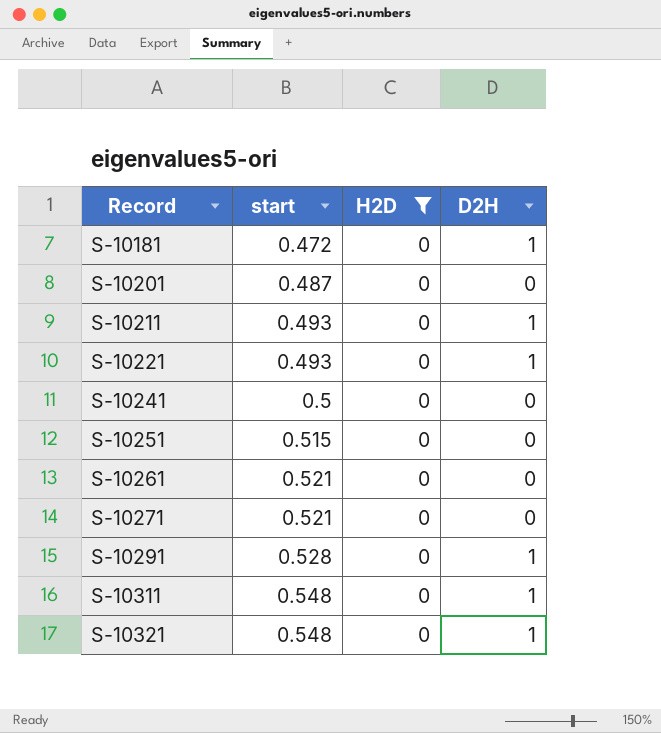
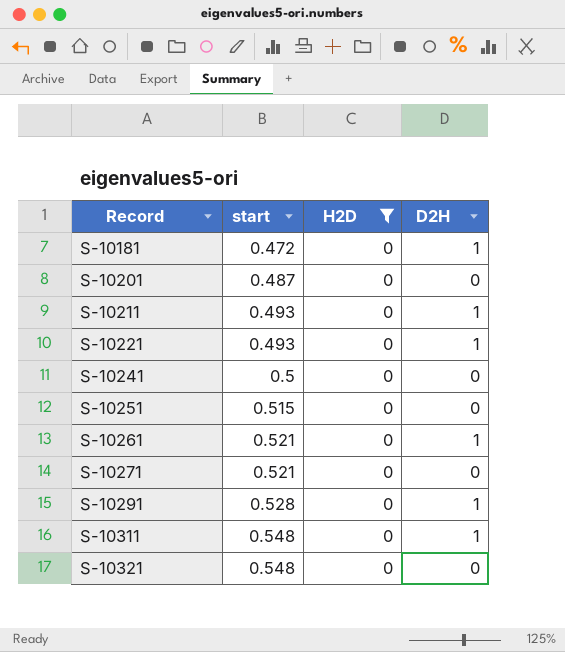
S-10261 | D2H: 0 -> 1
S-10321 | D2H: 1 -> 0

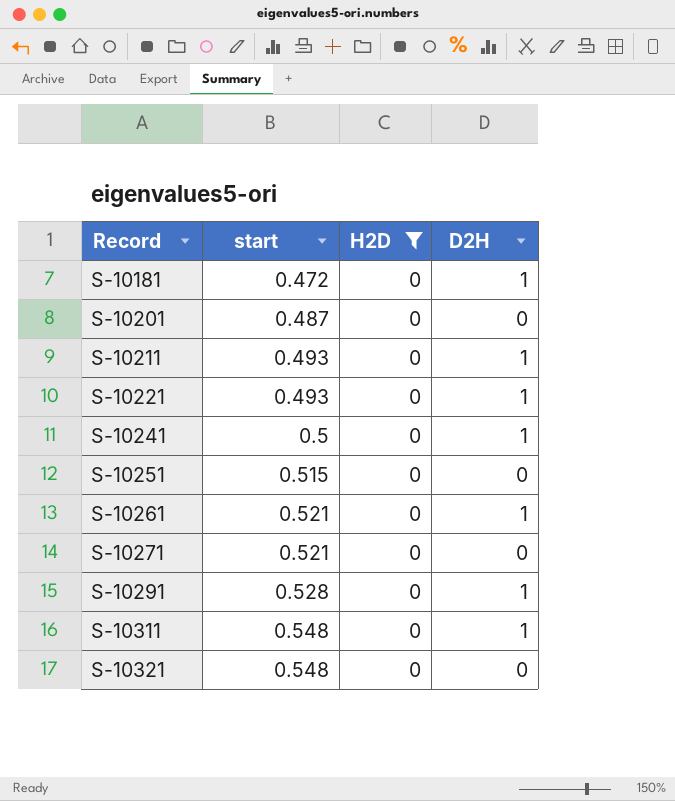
S-10241 | D2H: 0 -> 1

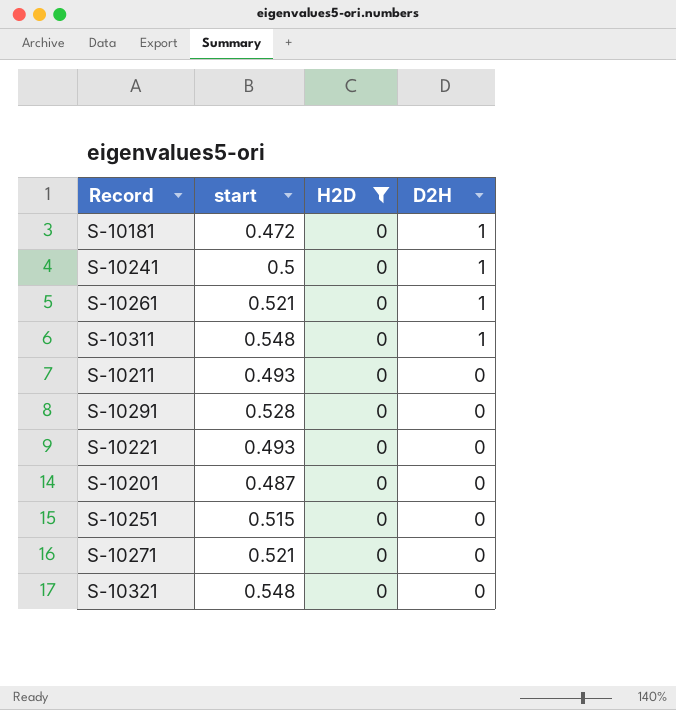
row order: Record ascending -> D2H descending
S-10211 | D2H: 1 -> 0
S-10291 | D2H: 1 -> 0
S-10221 | D2H: 1 -> 0

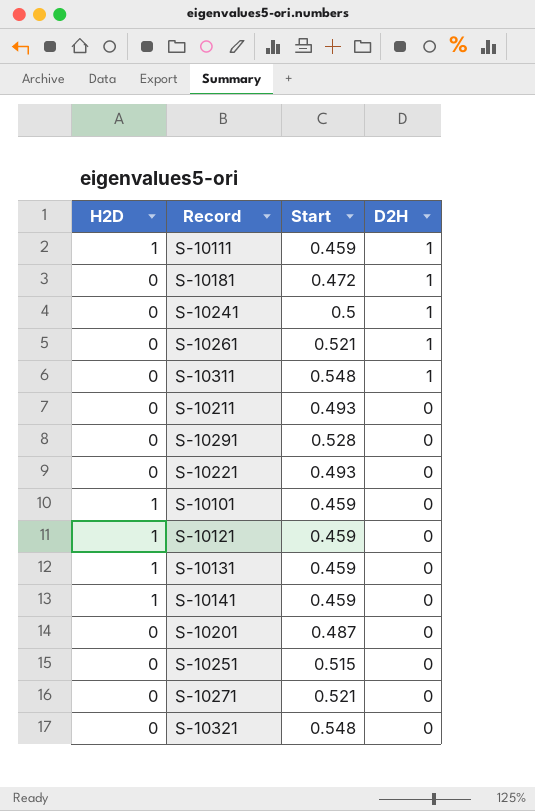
filter: H2D = 0 -> none
column H2D | position: 3 -> 1
column name: start -> Start

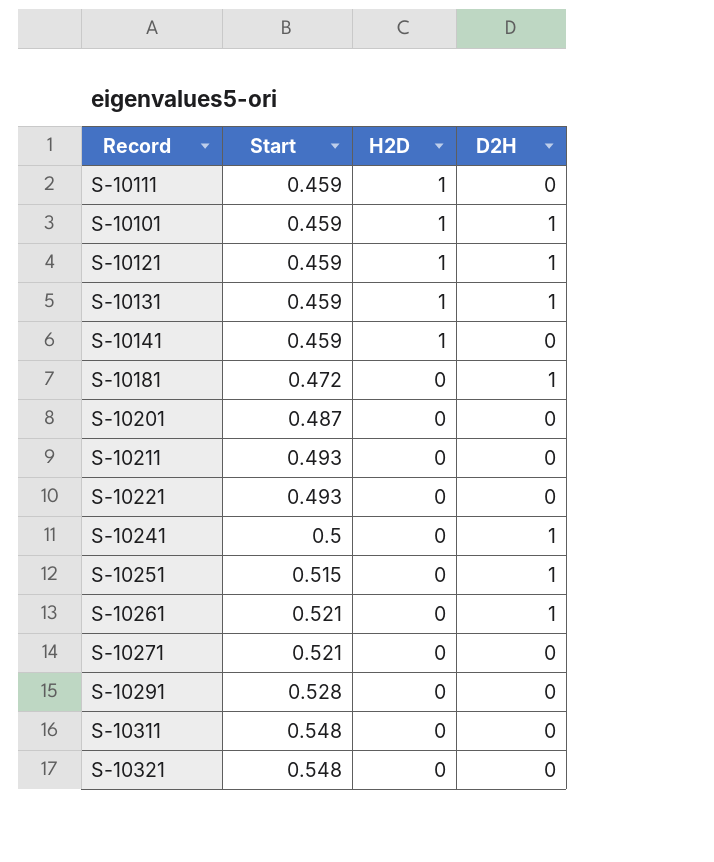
row order: D2H descending -> Start ascending
column H2D | position: 1 -> 3
S-10111 | D2H: 1 -> 0
S-10101 | D2H: 0 -> 1
S-10121 | D2H: 0 -> 1
S-10131 | D2H: 0 -> 1
S-10251 | D2H: 0 -> 1
S-10311 | D2H: 1 -> 0

